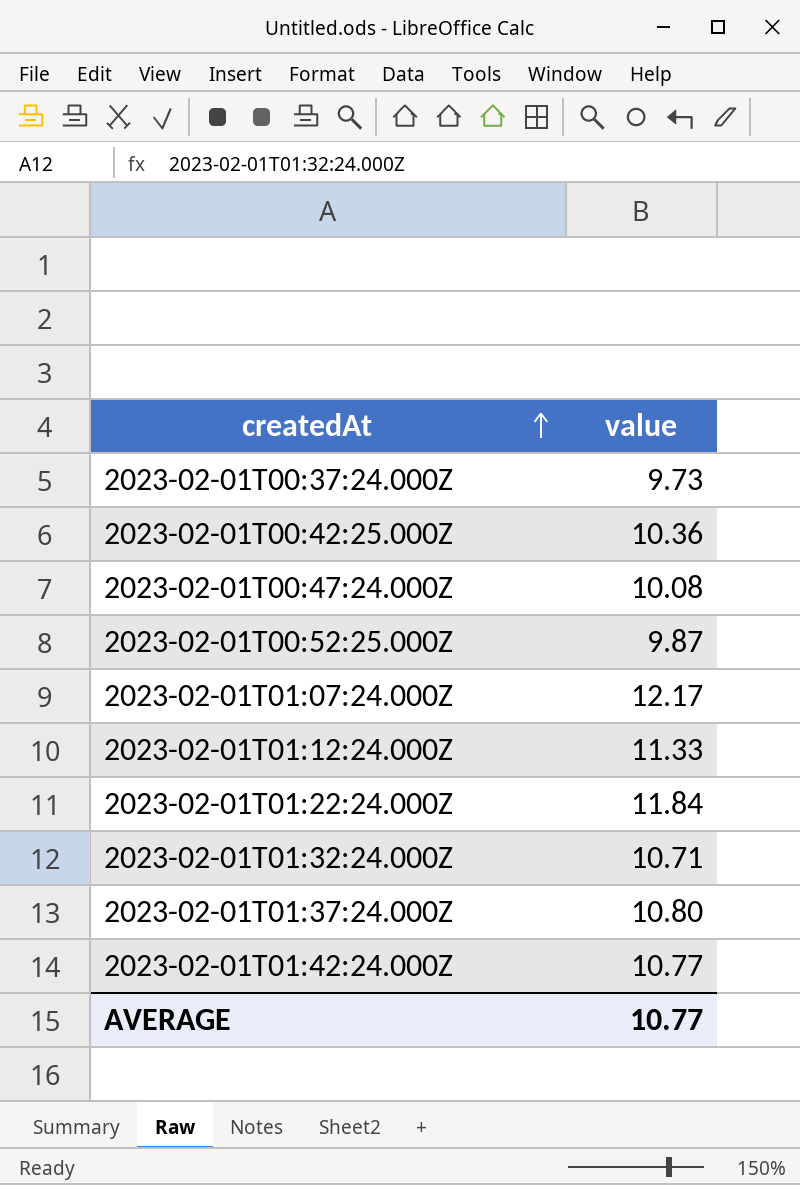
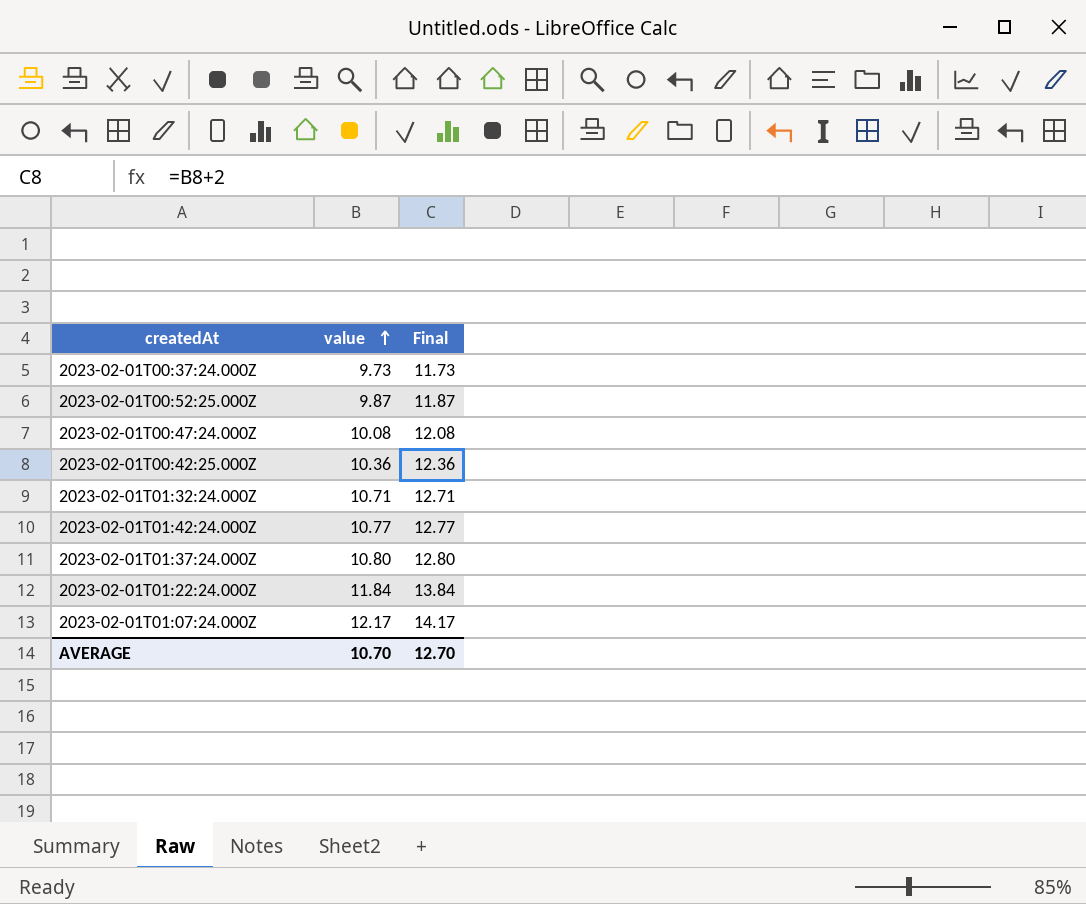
row order: createdAt ascending -> value ascending
column Final | formula: none -> [value] + 2
row 2023-02-01T01:12:24.000Z: 11.33 -> none
AVERAGE | value: 10.77 -> 10.70

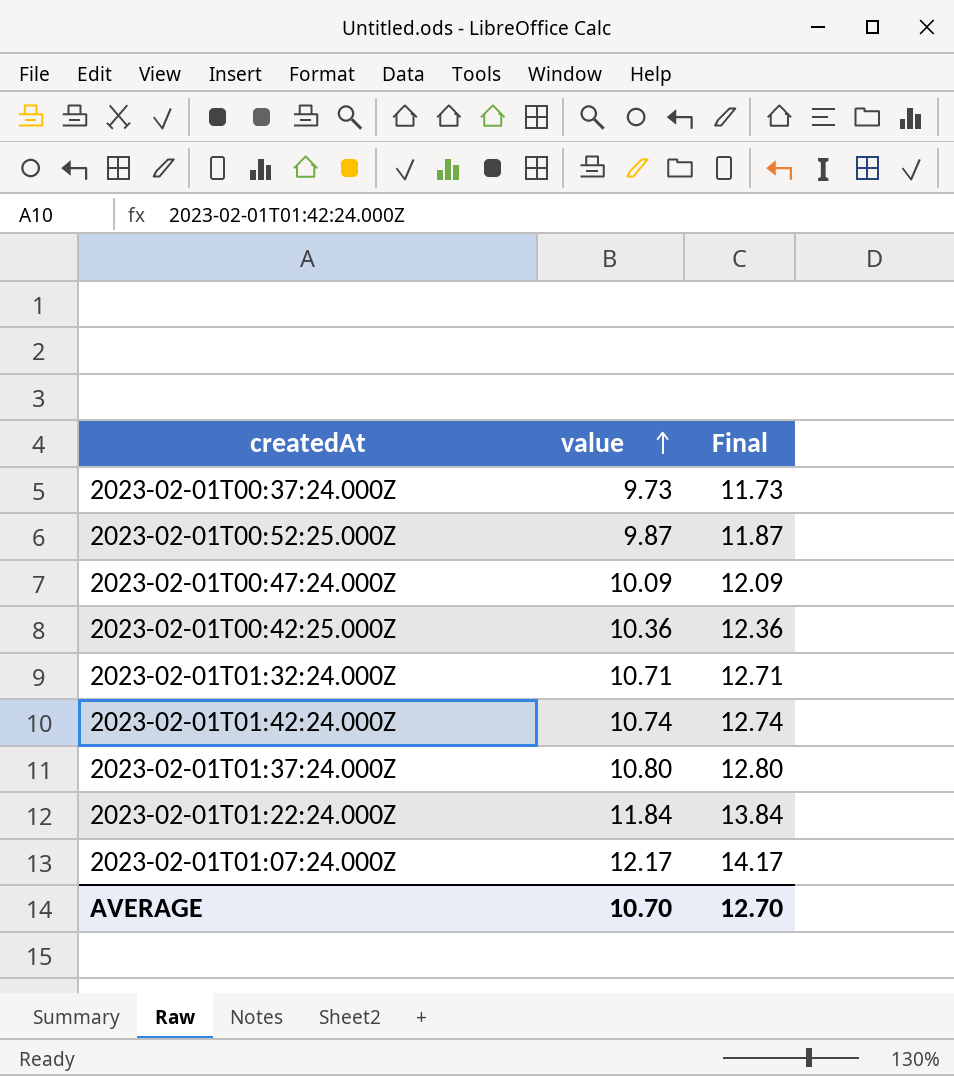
2023-02-01T00:47:24.000Z | value: 10.08 -> 10.09
2023-02-01T00:47:24.000Z | Final: 12.08 -> 12.09
2023-02-01T01:42:24.000Z | value: 10.77 -> 10.74
2023-02-01T01:42:24.000Z | Final: 12.77 -> 12.74

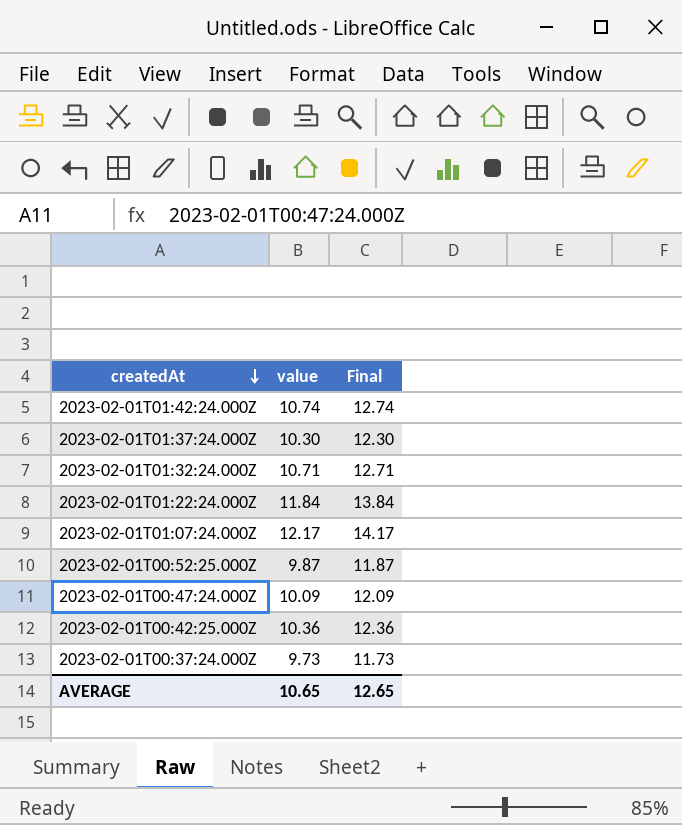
row order: value ascending -> createdAt descending
2023-02-01T01:37:24.000Z | value: 10.80 -> 10.30
2023-02-01T01:37:24.000Z | Final: 12.80 -> 12.30
AVERAGE | value: 10.70 -> 10.65
AVERAGE | Final: 12.70 -> 12.65

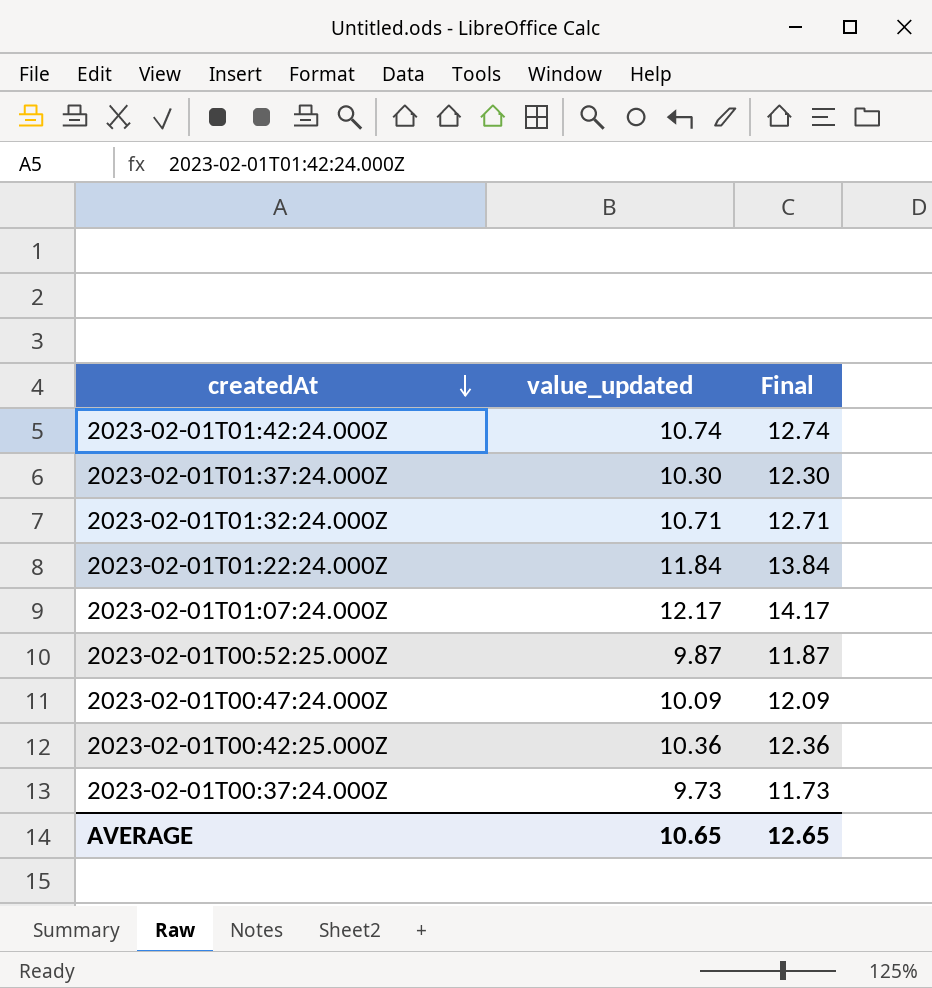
column name: value -> value_updated

